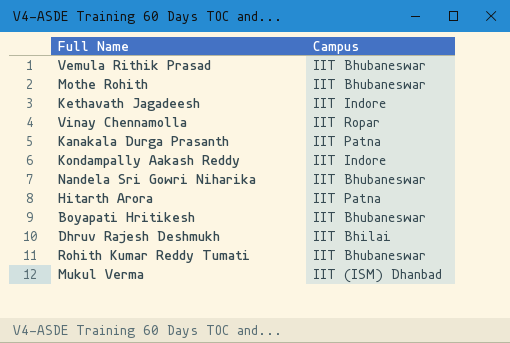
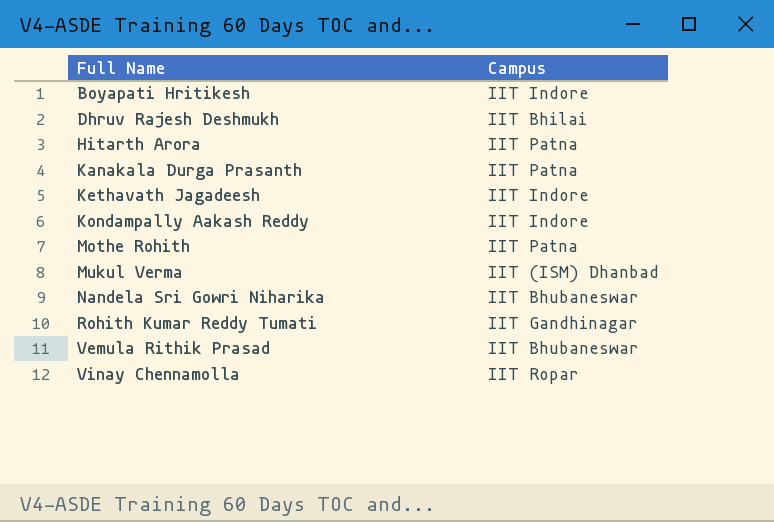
row order: none -> Full Name ascending
Boyapati Hritikesh | Campus: IIT Bhubaneswar -> IIT Indore
Mothe Rohith | Campus: IIT Bhubaneswar -> IIT Patna
Rohith Kumar Reddy Tumati | Campus: IIT Bhubaneswar -> IIT Gandhinagar

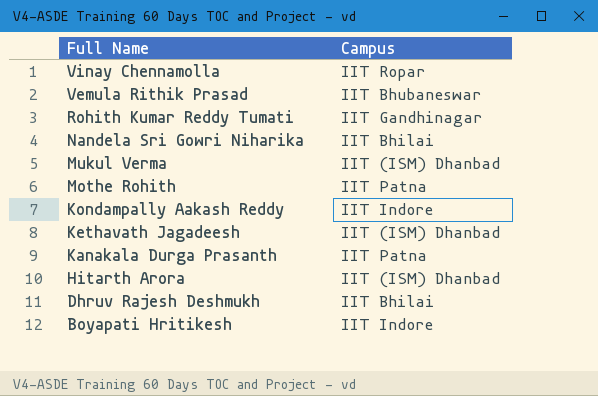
row order: Full Name ascending -> Full Name descending
Nandela Sri Gowri Niharika | Campus: IIT Bhubaneswar -> IIT Bhilai
Kethavath Jagadeesh | Campus: IIT Indore -> IIT (ISM) Dhanbad
Hitarth Arora | Campus: IIT Patna -> IIT (ISM) Dhanbad

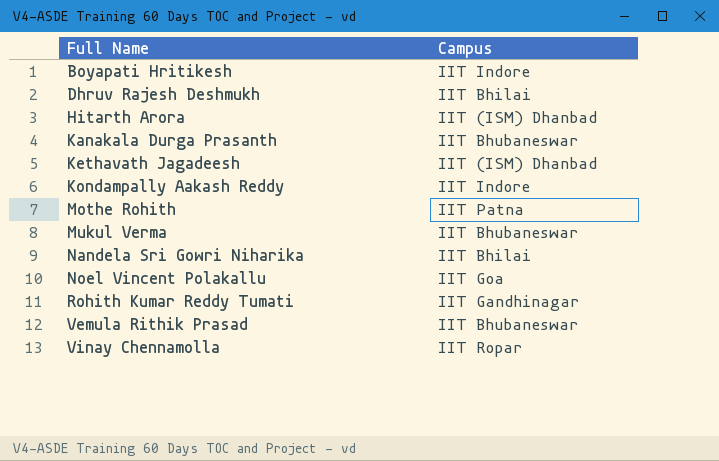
row order: Full Name descending -> Full Name ascending
Kanakala Durga Prasanth | Campus: IIT Patna -> IIT Bhubaneswar
Mukul Verma | Campus: IIT (ISM) Dhanbad -> IIT Bhubaneswar
row Noel Vincent Polakallu: none -> IIT Goa

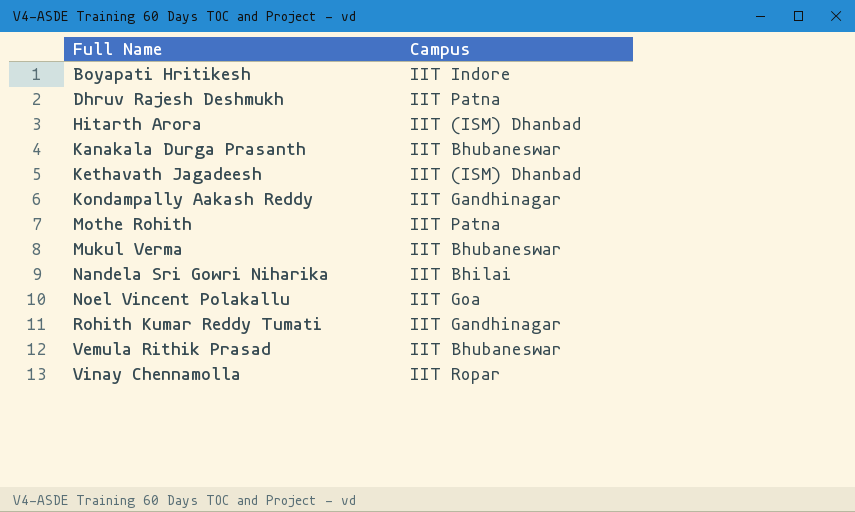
Dhruv Rajesh Deshmukh | Campus: IIT Bhilai -> IIT Patna
Kondampally Aakash Reddy | Campus: IIT Indore -> IIT Gandhinagar

